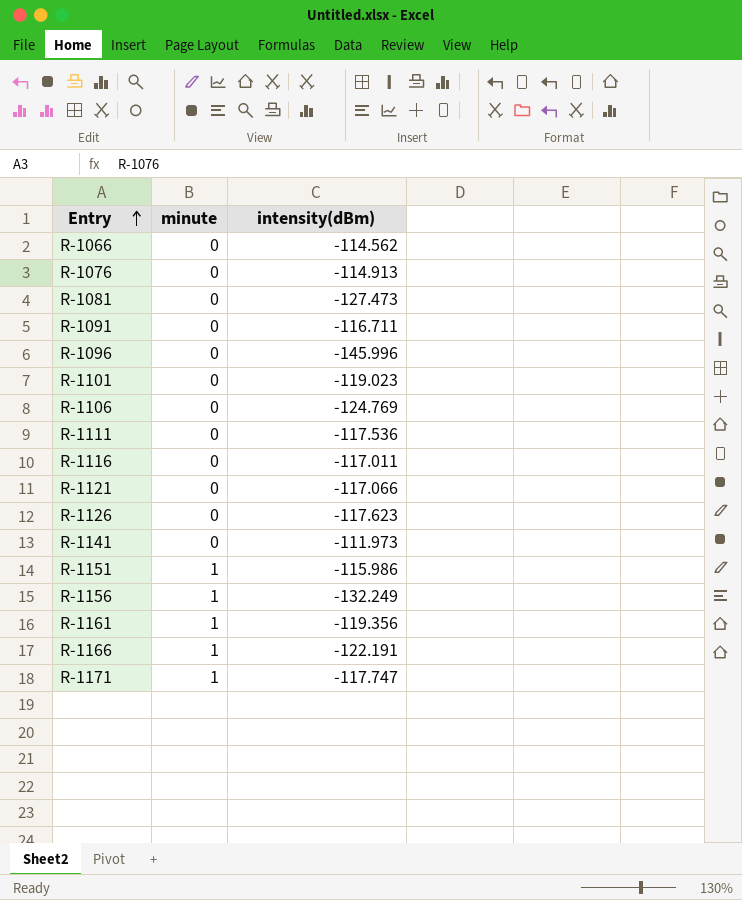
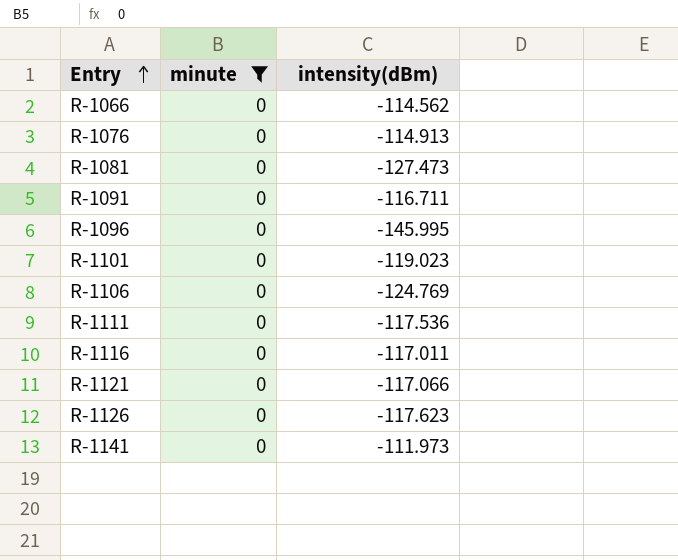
filter: none -> minute = 0
R-1096 | intensity(dBm): -145.996 -> -145.995

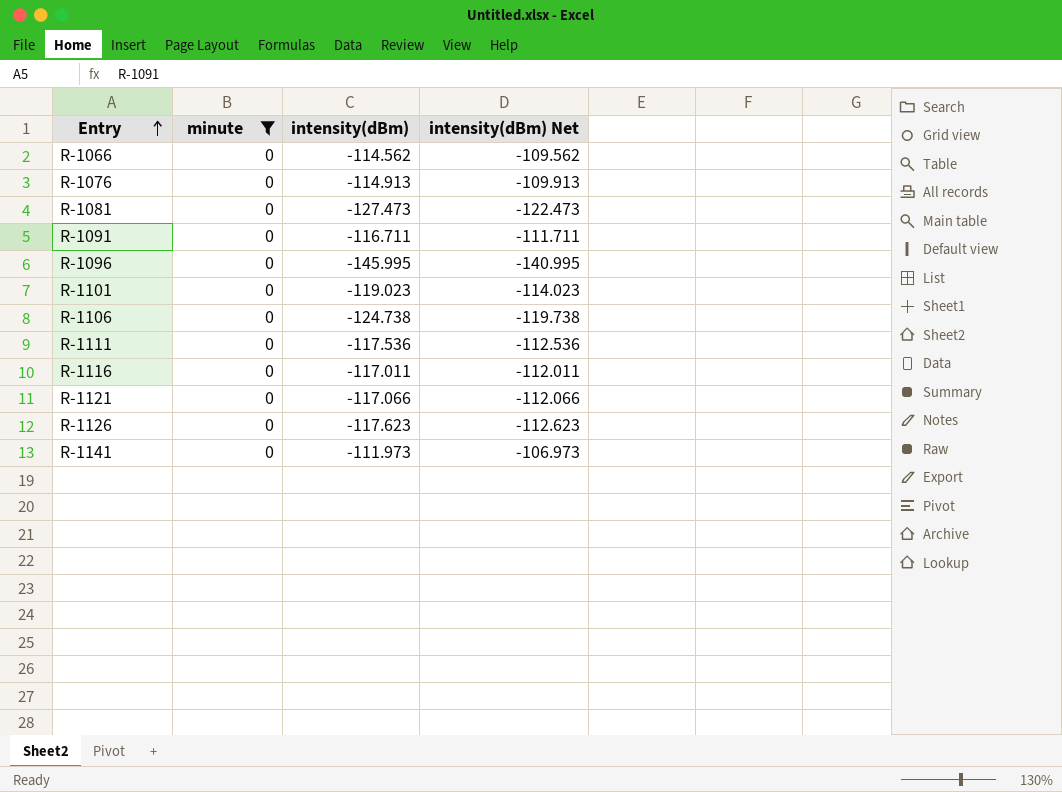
column intensity(dBm) Net | formula: none -> [intensity(dBm)] + 5
R-1106 | intensity(dBm): -124.769 -> -124.738

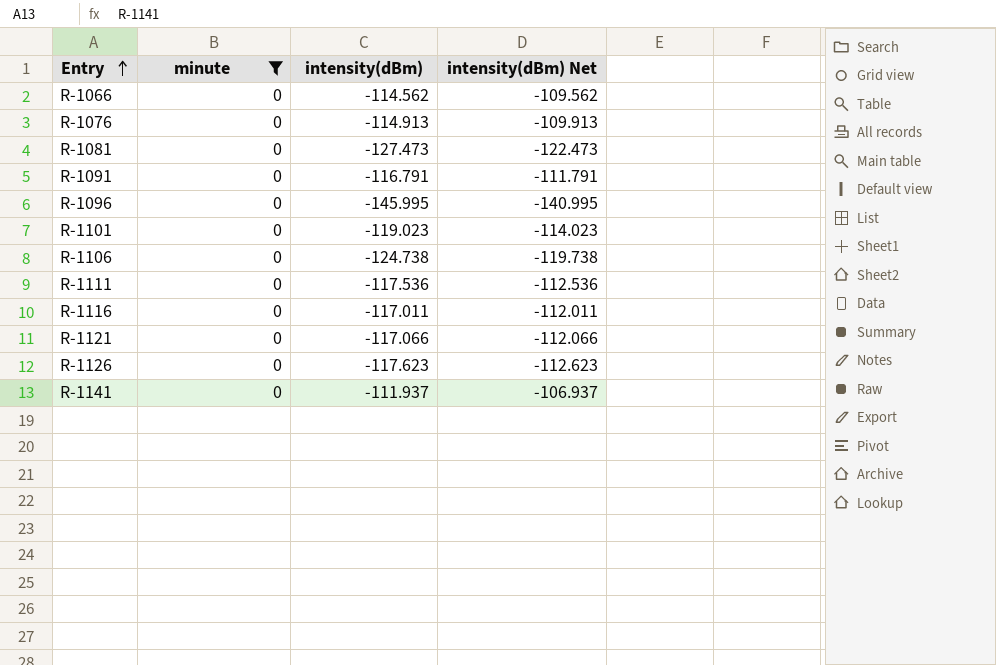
R-1091 | intensity(dBm): -116.711 -> -116.791
R-1091 | intensity(dBm) Net: -111.711 -> -111.791
R-1141 | intensity(dBm): -111.973 -> -111.937
R-1141 | intensity(dBm) Net: -106.973 -> -106.937

